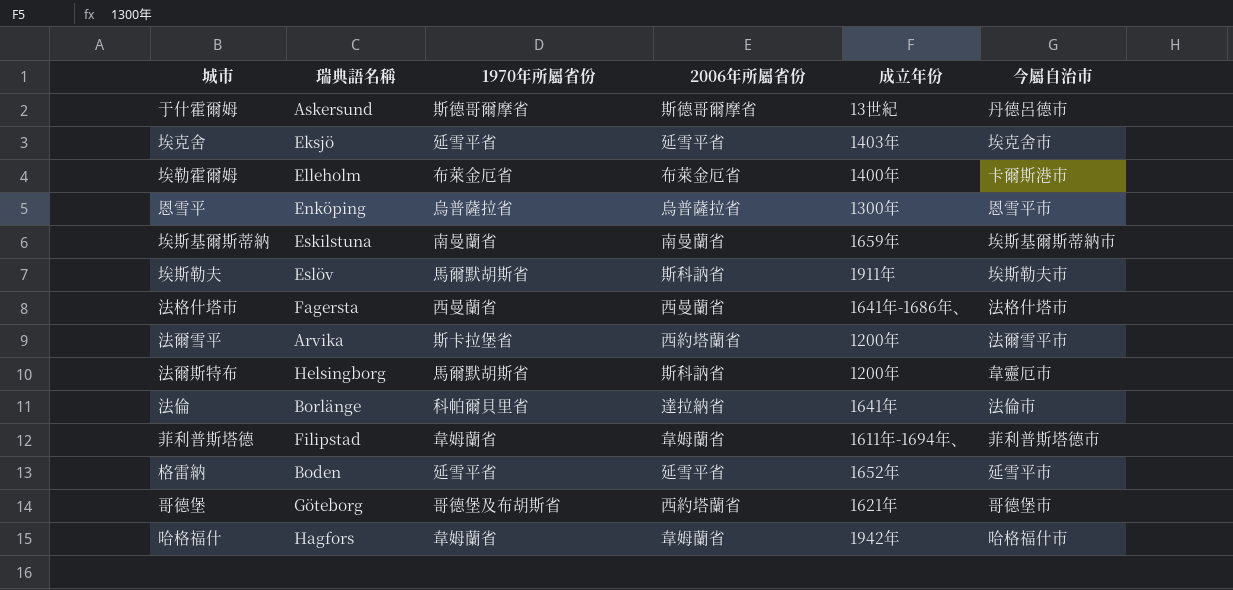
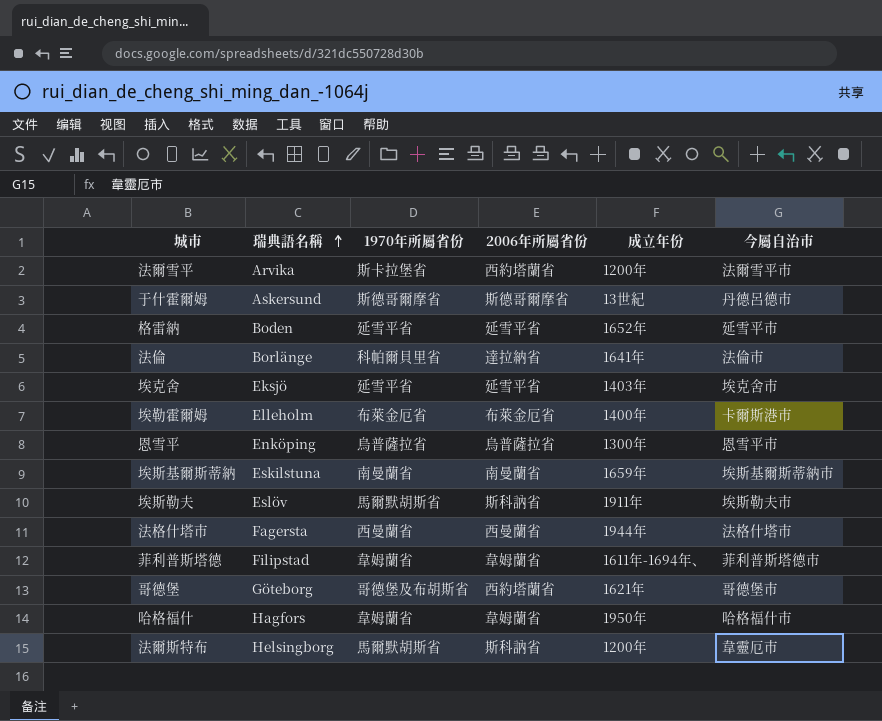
row order: none -> 瑞典語名稱 ascending
法格什塔市 | 成立年份: 1641年-1686年、 -> 1944年
哈格福什 | 成立年份: 1942年 -> 1950年

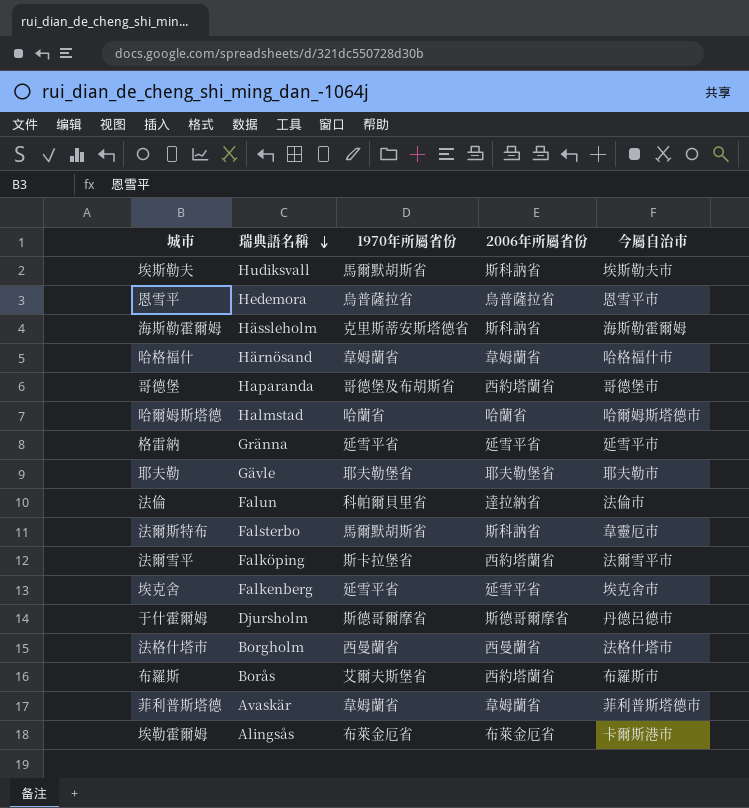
row order: 瑞典語名稱 ascending -> 瑞典語名稱 descending
column 成立年份 | position: 5 -> none
row 埃斯基爾斯蒂納: Eskilstuna | 南曼蘭省 | 南曼蘭省 | 1659年 | 埃斯基爾斯蒂納市 -> none
埃斯勒夫 | 瑞典語名稱: Eslöv -> Hudiksvall
恩雪平 | 瑞典語名稱: Enköping -> Hedemora
row 海斯勒霍爾姆: none -> Hässleholm | 克里斯蒂安斯塔德省 | 斯科訥省 | 海斯勒霍爾姆
哈格福什 | 瑞典語名稱: Hagfors -> Härnösand
哥德堡 | 瑞典語名稱: Göteborg -> Haparanda
row 哈爾姆斯塔德: none -> Halmstad | 哈蘭省 | 哈蘭省 | 哈爾姆斯塔德市
格雷納 | 瑞典語名稱: Boden -> Gränna
row 耶夫勒: none -> Gävle | 耶夫勒堡省 | 耶夫勒堡省 | 耶夫勒市
法倫 | 瑞典語名稱: Borlänge -> Falun
法爾斯特布 | 瑞典語名稱: Helsingborg -> Falsterbo
法爾雪平 | 瑞典語名稱: Arvika -> Falköping
埃克舍 | 瑞典語名稱: Eksjö -> Falkenberg
于什霍爾姆 | 瑞典語名稱: Askersund -> Djursholm
法格什塔市 | 瑞典語名稱: Fagersta -> Borgholm
row 布羅斯: none -> Borås | 艾爾夫斯堡省 | 西約塔蘭省 | 布羅斯市
菲利普斯塔德 | 瑞典語名稱: Filipstad -> Avaskär
埃勒霍爾姆 | 瑞典語名稱: Elleholm -> Alingsås

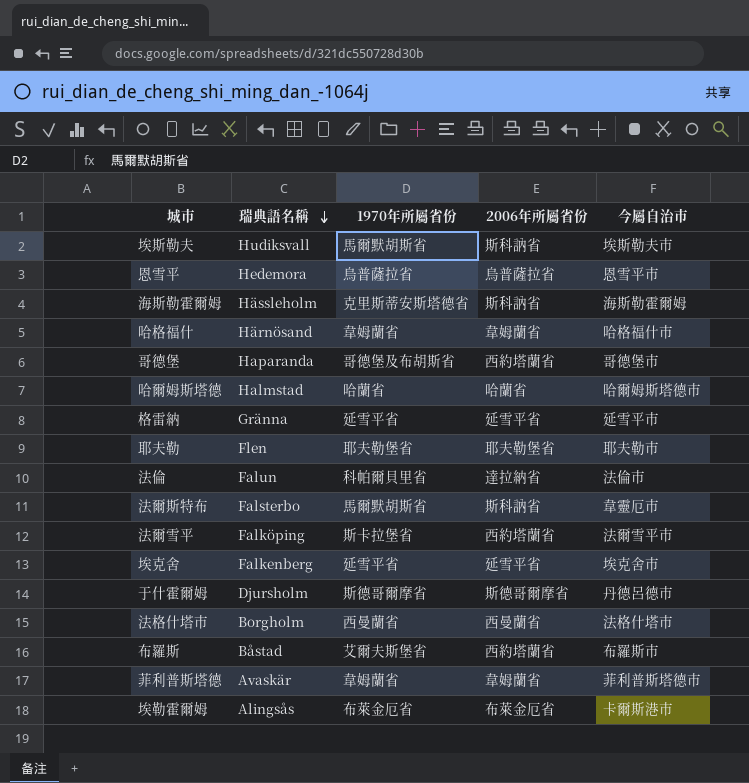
耶夫勒 | 瑞典語名稱: Gävle -> Flen
布羅斯 | 瑞典語名稱: Borås -> Båstad

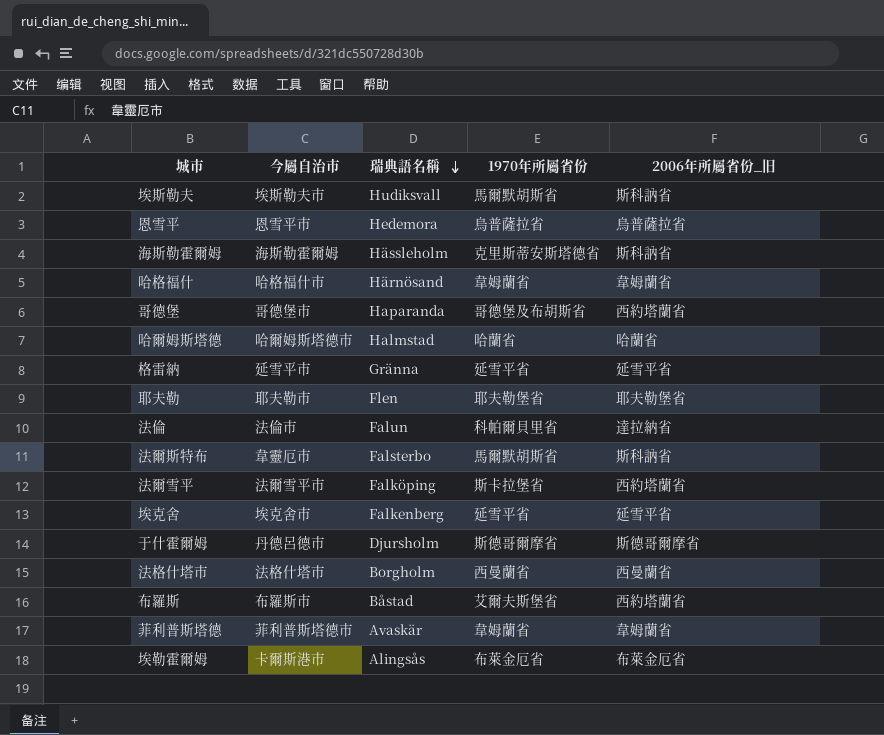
column 今屬自治市 | position: 5 -> 2
column name: 2006年所屬省份 -> 2006年所屬省份_旧

